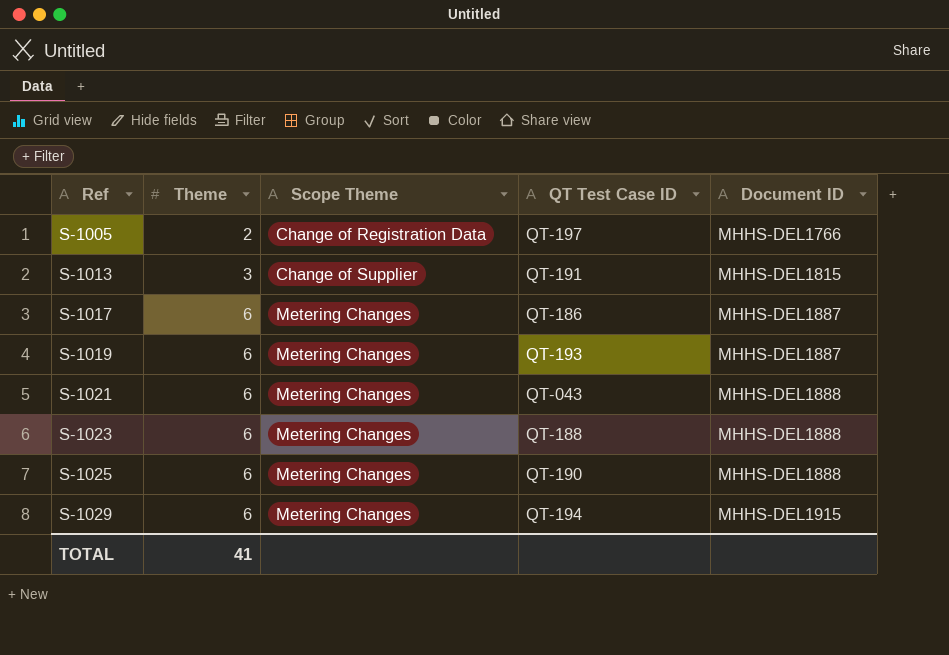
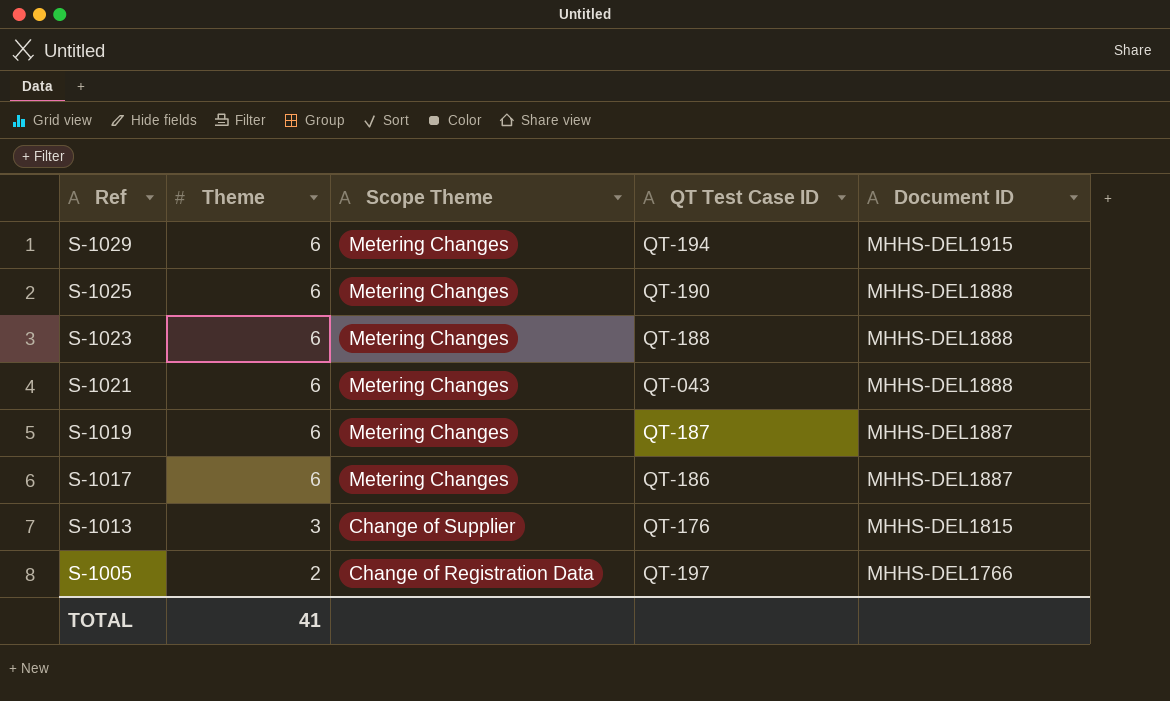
row order: Ref ascending -> Ref descending
S-1019 | QT Test Case ID: QT-193 -> QT-187
S-1013 | QT Test Case ID: QT-191 -> QT-176

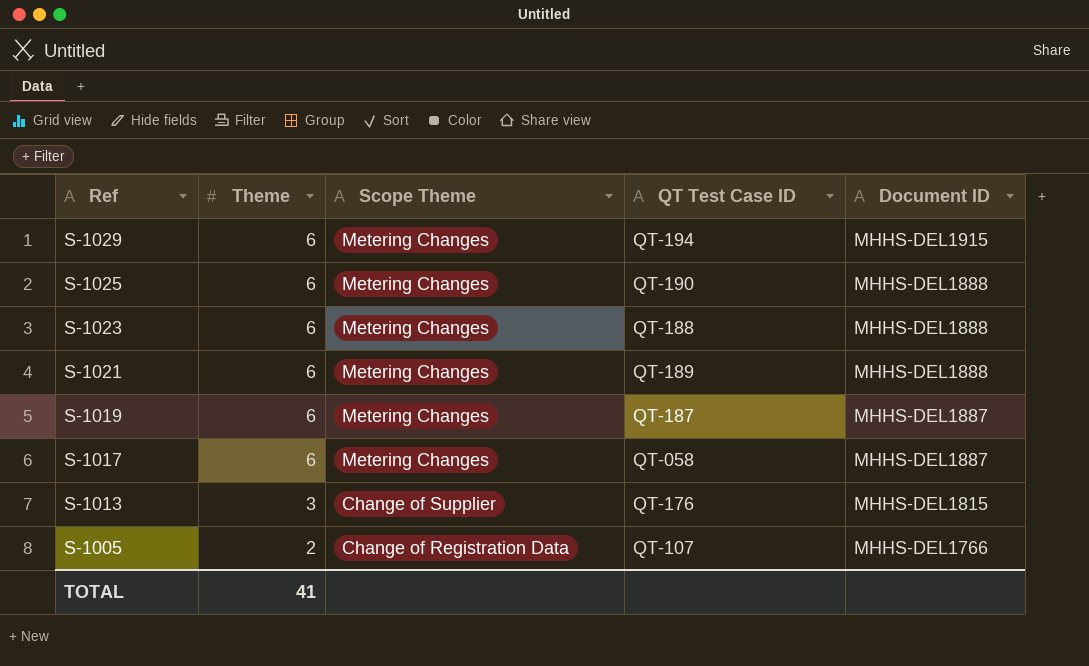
S-1021 | QT Test Case ID: QT-043 -> QT-189
S-1017 | QT Test Case ID: QT-186 -> QT-058
S-1005 | QT Test Case ID: QT-197 -> QT-107

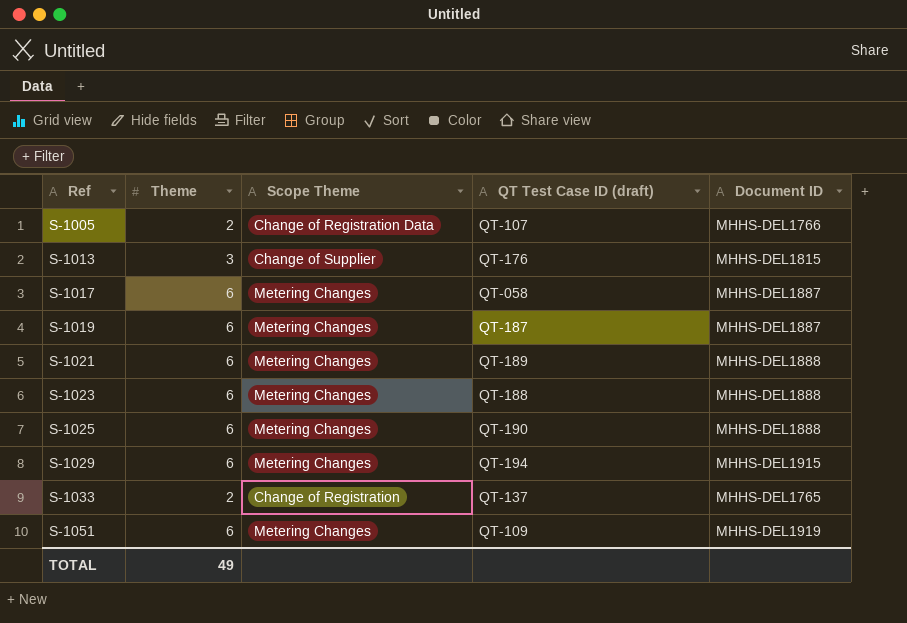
row order: Ref descending -> Ref ascending
column name: QT Test Case ID -> QT Test Case ID (draft)
row S-1033: none -> 2 | Change of Registration | QT-137 | MHHS-DEL1765
row S-1051: none -> 6 | Metering Changes | QT-109 | MHHS-DEL1919
TOTAL | Theme: 41 -> 49

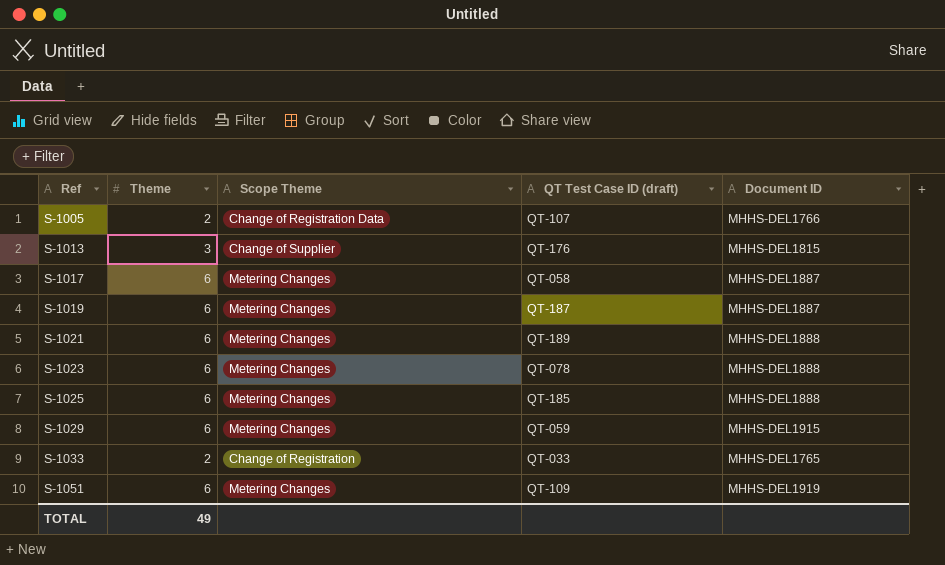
S-1023 | QT Test Case ID (draft): QT-188 -> QT-078
S-1025 | QT Test Case ID (draft): QT-190 -> QT-185
S-1029 | QT Test Case ID (draft): QT-194 -> QT-059
S-1033 | QT Test Case ID (draft): QT-137 -> QT-033

